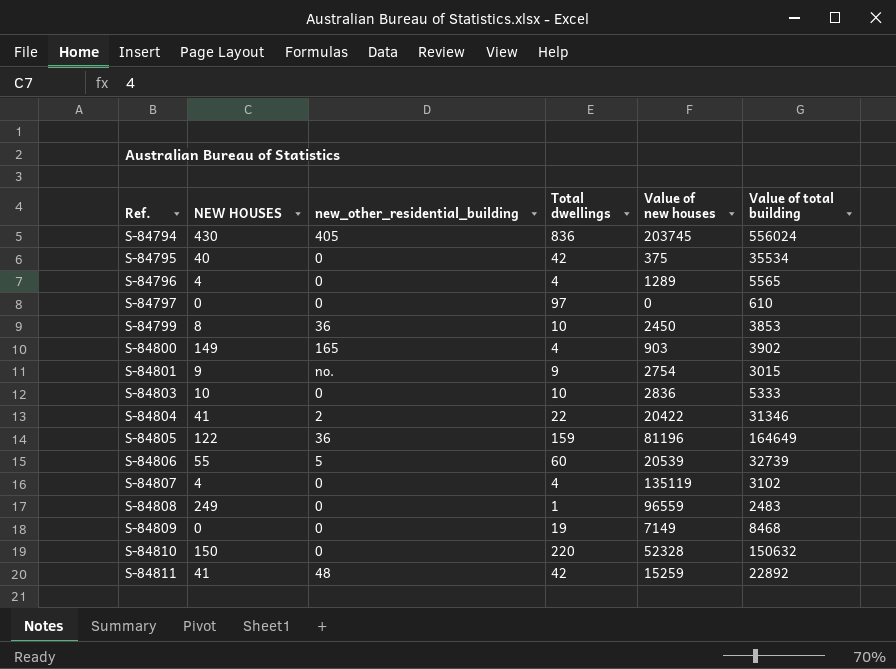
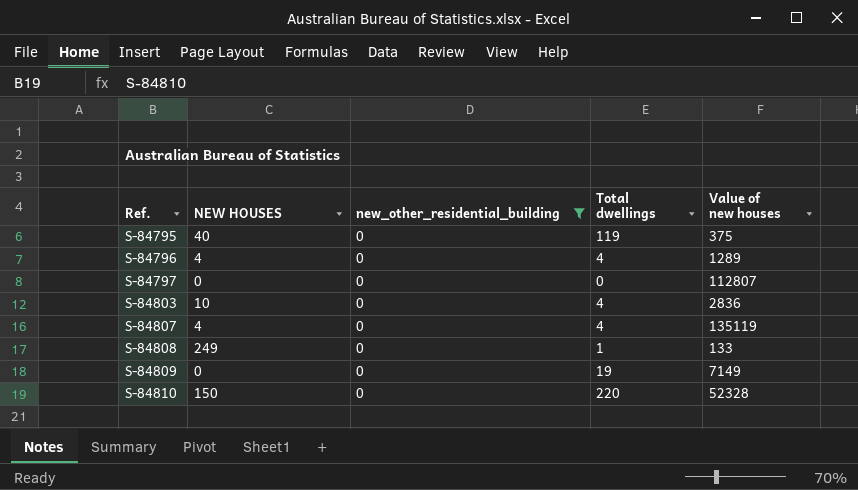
filter: none -> new_other_residential_building = 0
column Value of total building | position: 6 -> none
S-84795 | Total dwellings: 42 -> 119
S-84797 | Total dwellings: 97 -> 0
S-84797 | Value of new houses: 0 -> 112807
S-84803 | Total dwellings: 10 -> 4
S-84808 | Value of new houses: 96559 -> 133

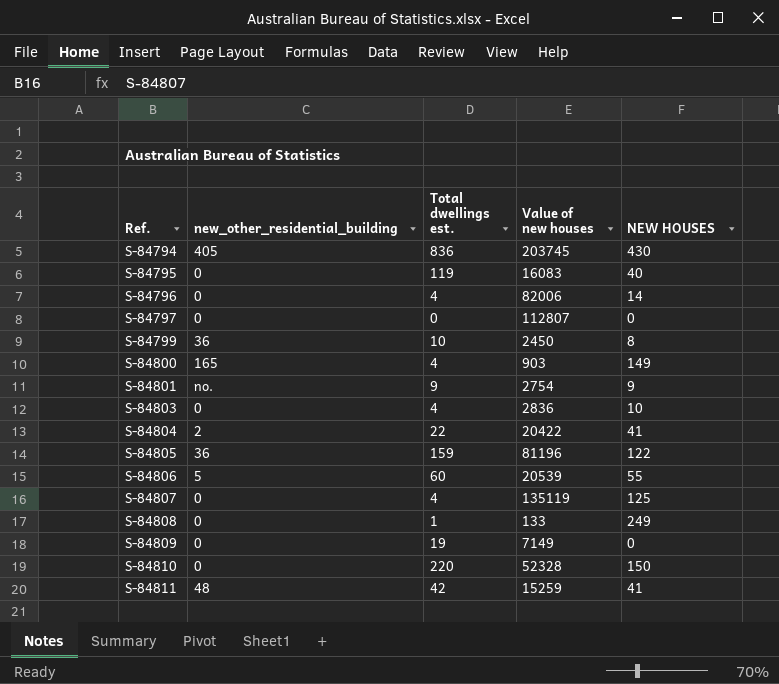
filter: new_other_residential_building = 0 -> none
column name: Total dwellings -> Total dwellings est.
column NEW HOUSES | position: 2 -> 5
S-84795 | Value of new houses: 375 -> 16083
S-84796 | Value of new houses: 1289 -> 82006
S-84796 | NEW HOUSES: 4 -> 14
S-84807 | NEW HOUSES: 4 -> 125

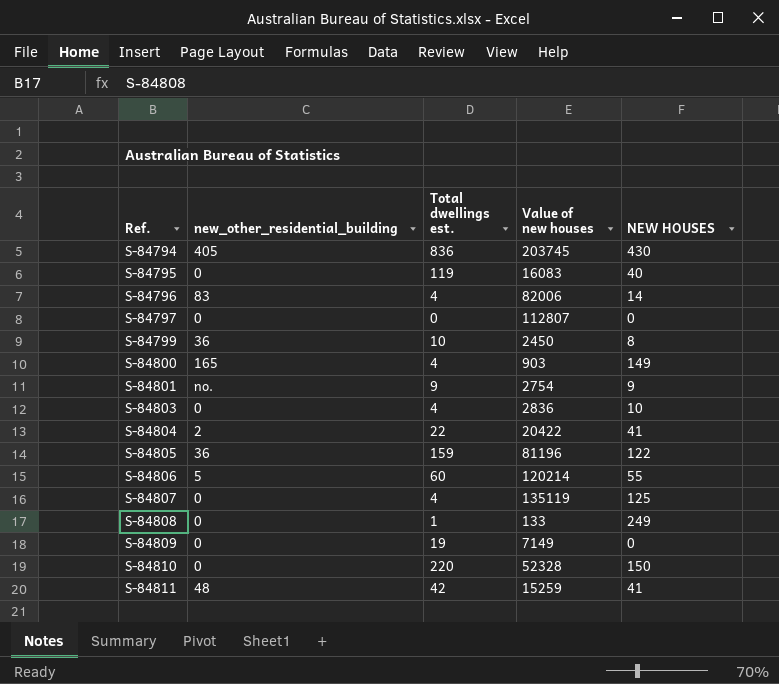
S-84796 | new_other_residential_building: 0 -> 83
S-84806 | Value of new houses: 20539 -> 120214

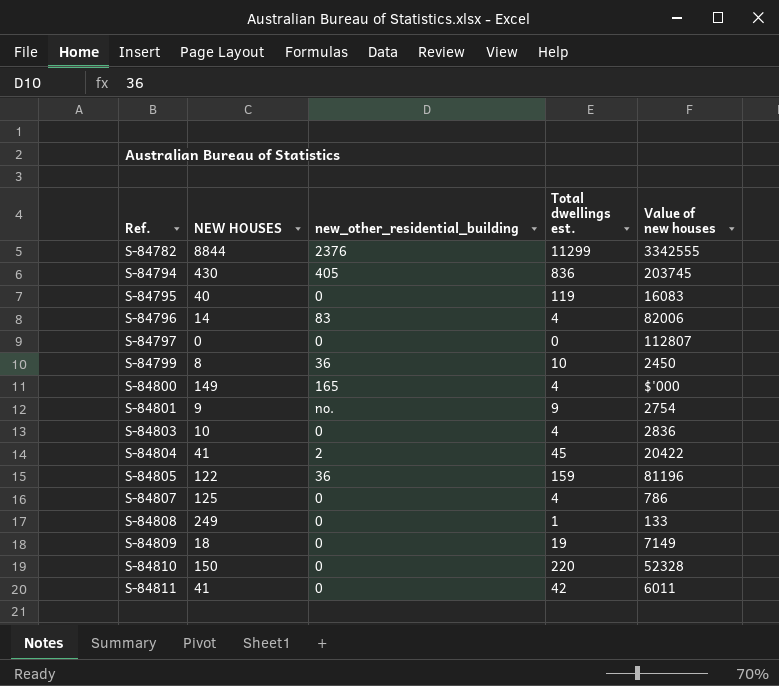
column NEW HOUSES | position: 5 -> 2
row S-84806: 5 | 60 | 120214 | 55 -> none
row S-84782: none -> 8844 | 2376 | 11299 | 3342555
S-84800 | Value of new houses: 903 -> $'000
S-84804 | Total dwellings est.: 22 -> 45
S-84807 | Value of new houses: 135119 -> 786
S-84809 | NEW HOUSES: 0 -> 18
S-84811 | new_other_residential_building: 48 -> 0
S-84811 | Value of new houses: 15259 -> 6011

